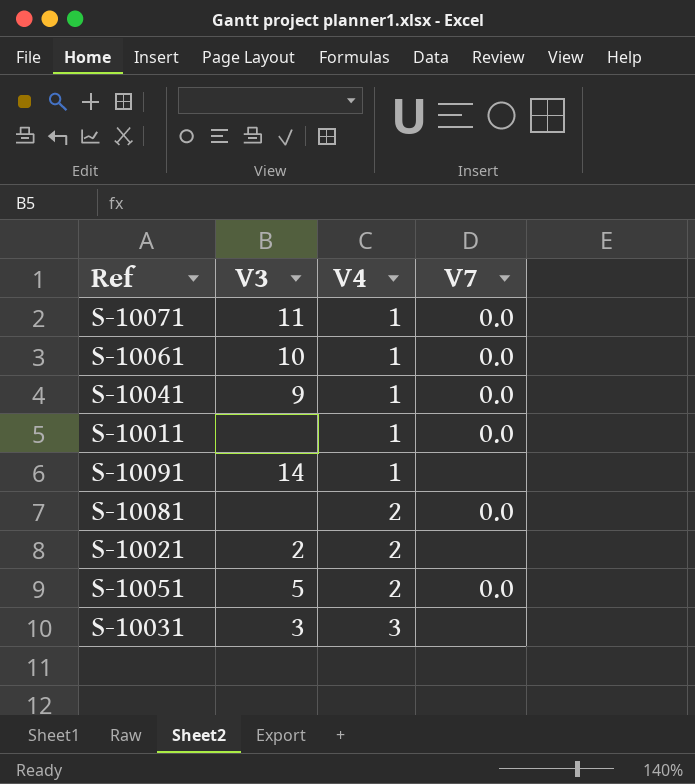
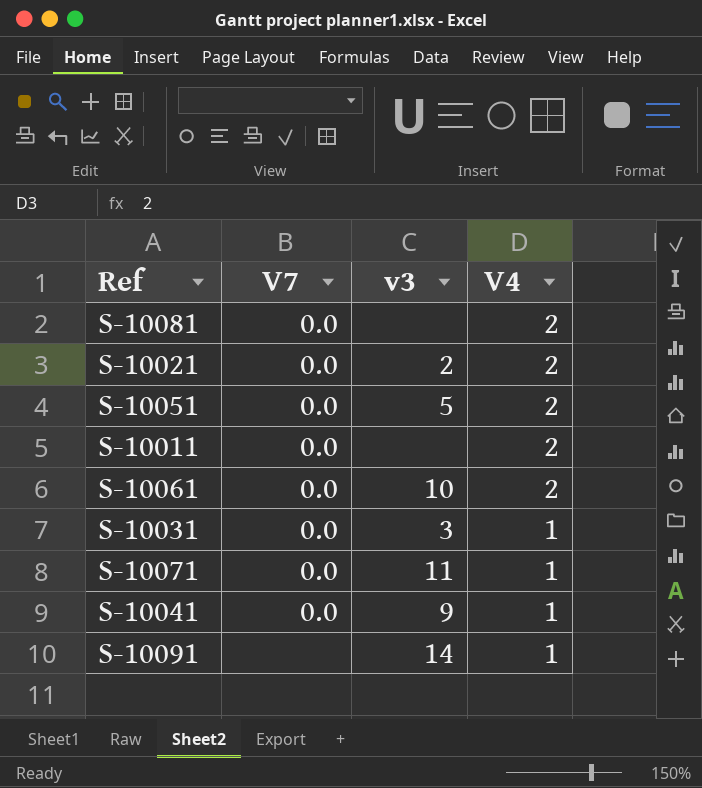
row order: V4 ascending -> V4 descending
column V7 | position: 4 -> 2
column name: V3 -> v3
S-10021 | V7: none -> 0.0
S-10011 | V4: 1 -> 2
S-10061 | V4: 1 -> 2
S-10031 | V7: none -> 0.0
S-10031 | V4: 3 -> 1

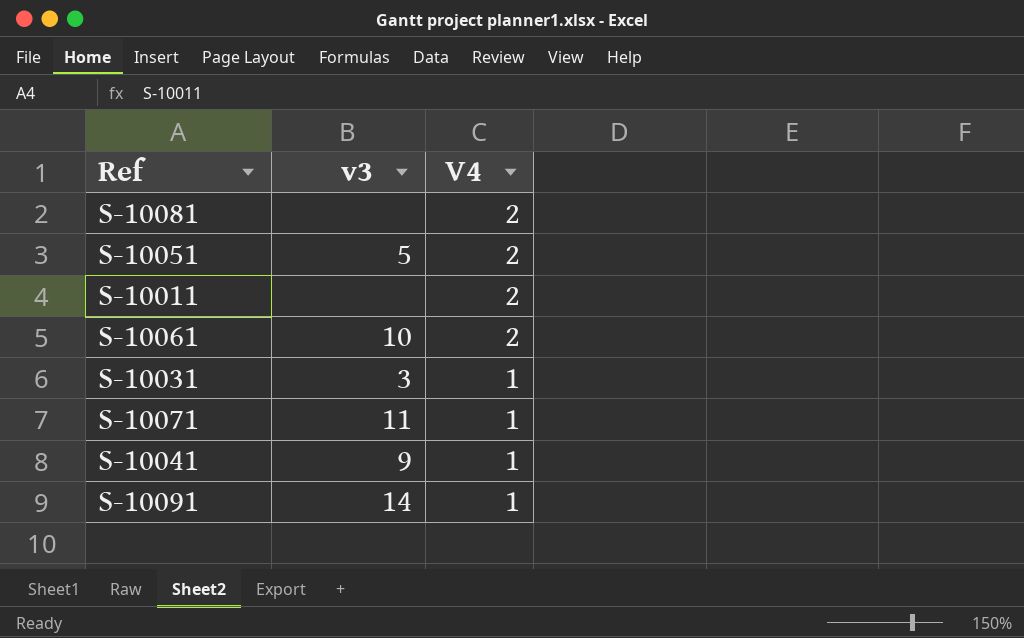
column V7 | position: 2 -> none
row S-10021: 0.0 | 2 | 2 -> none

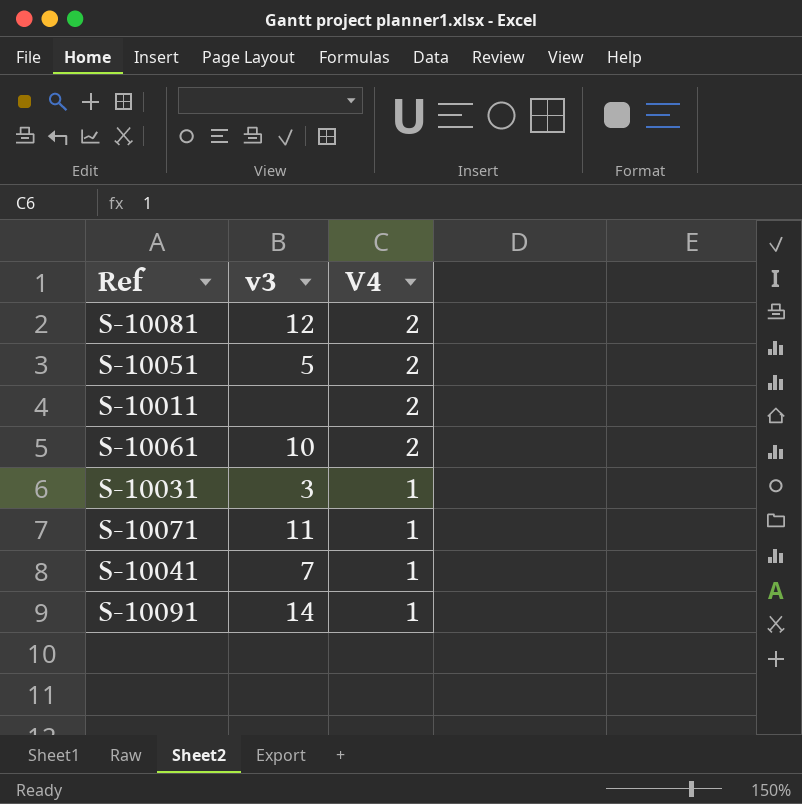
S-10081 | v3: none -> 12
S-10041 | v3: 9 -> 7

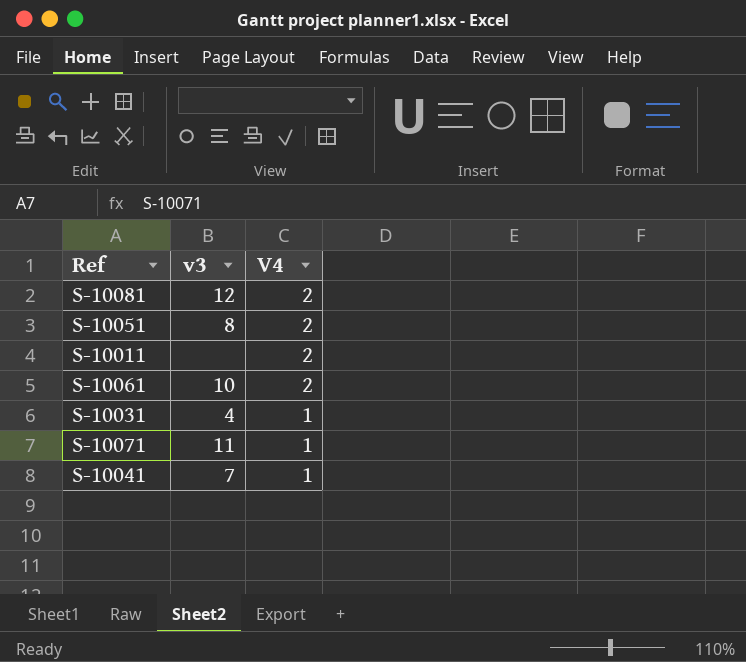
row S-10091: 14 | 1 -> none
S-10051 | v3: 5 -> 8
S-10031 | v3: 3 -> 4

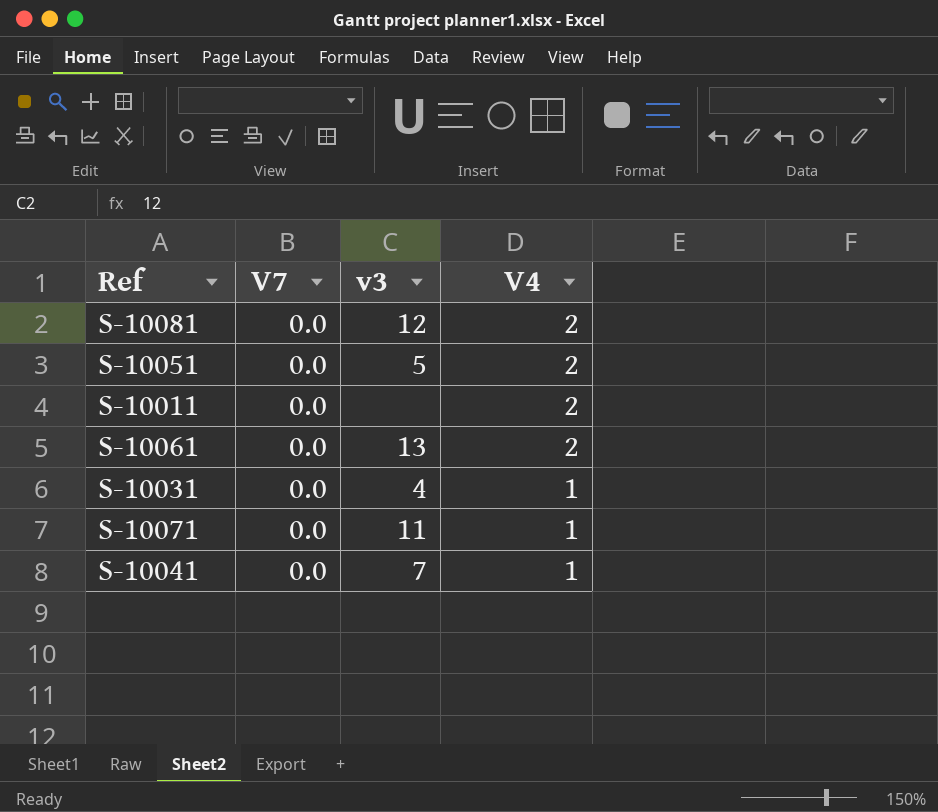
column V7 | position: none -> 2
S-10051 | v3: 8 -> 5
S-10061 | v3: 10 -> 13

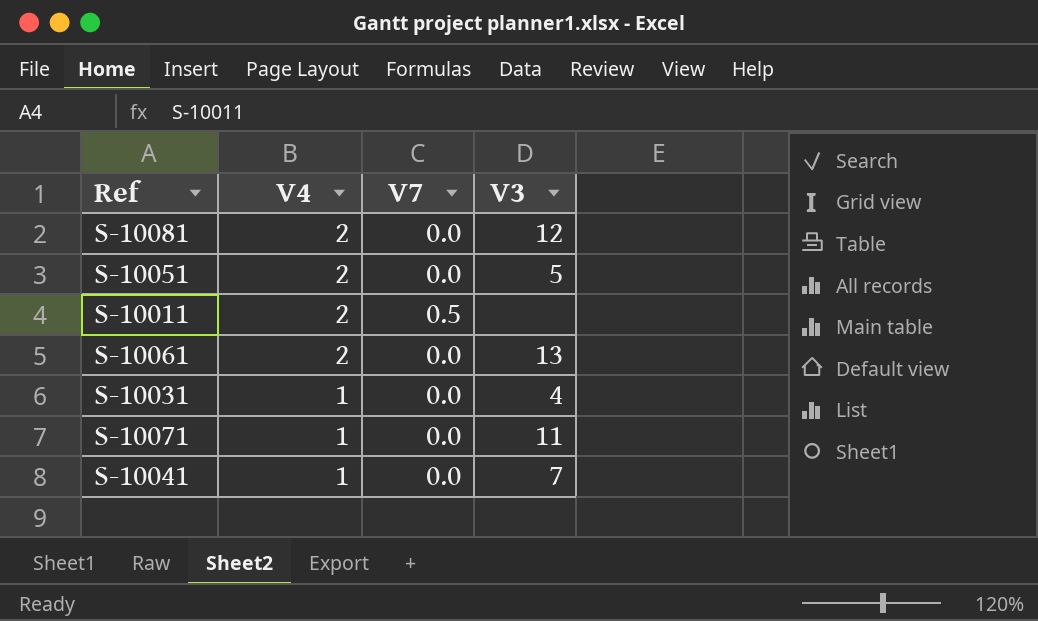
column V4 | position: 4 -> 2
column name: v3 -> V3
S-10011 | V7: 0.0 -> 0.5

